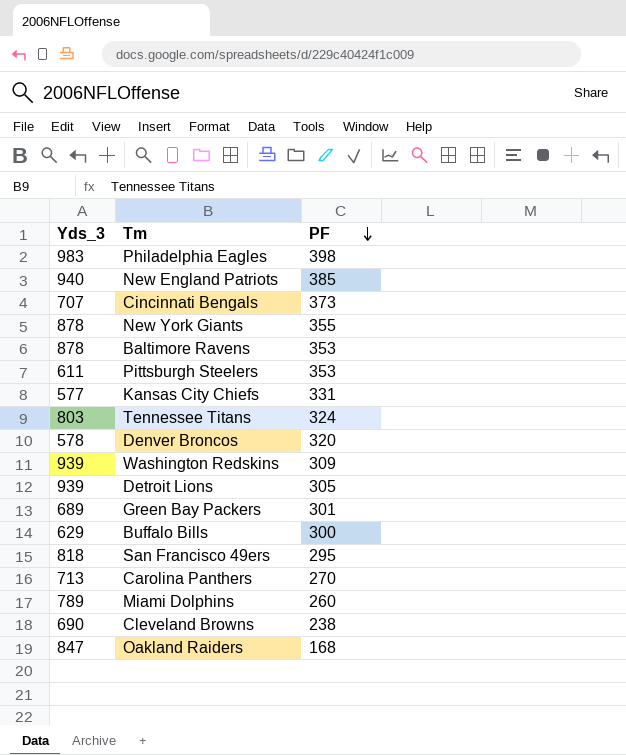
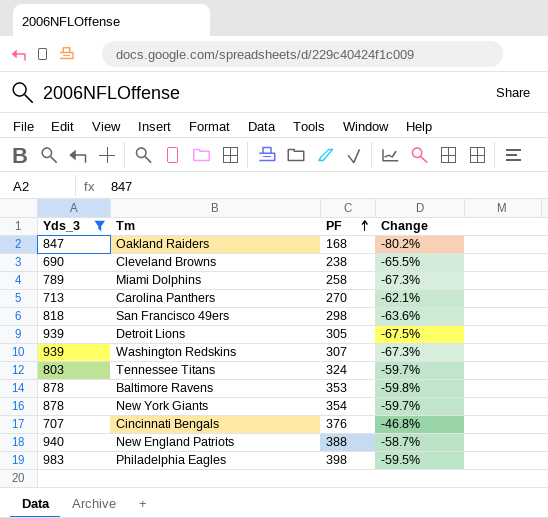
filter: none -> Yds_3 >= 690
row order: PF descending -> PF ascending
column Change | formula: none -> ([PF] - [Yds_3]) / [Yds_3]
Miami Dolphins | PF: 260 -> 258
San Francisco 49ers | PF: 295 -> 298
Washington Redskins | PF: 309 -> 307
New York Giants | PF: 355 -> 354
Cincinnati Bengals | PF: 373 -> 376
New England Patriots | PF: 385 -> 388

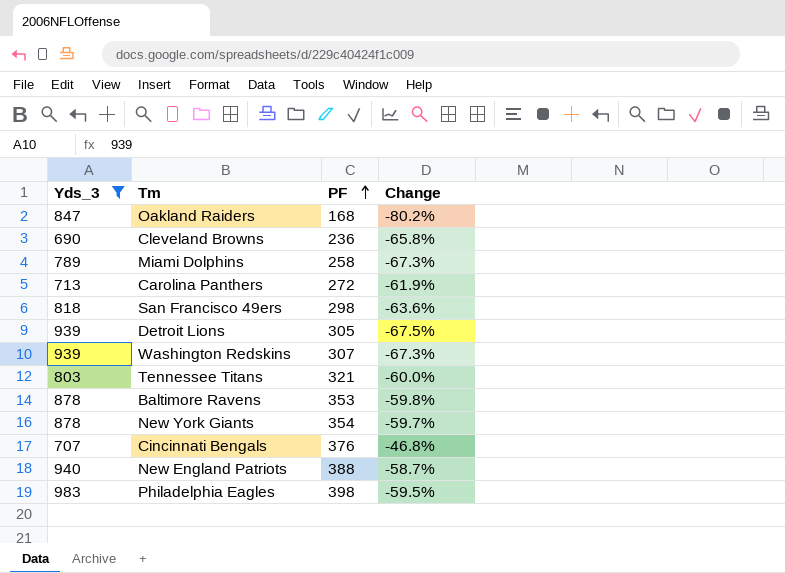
Cleveland Browns | PF: 238 -> 236
Cleveland Browns | Change: -65.5% -> -65.8%
Carolina Panthers | PF: 270 -> 272
Carolina Panthers | Change: -62.1% -> -61.9%
Tennessee Titans | PF: 324 -> 321
Tennessee Titans | Change: -59.7% -> -60.0%

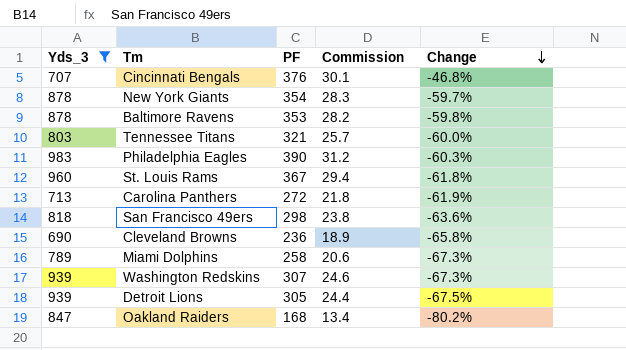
row order: PF ascending -> Change descending
column Commission | formula: none -> [PF] * 0.08
row New England Patriots: 940 | 388 | -58.7% -> none
Philadelphia Eagles | PF: 398 -> 390
Philadelphia Eagles | Change: -59.5% -> -60.3%
row St. Louis Rams: none -> 960 | 367 | 29.4 | -61.8%

